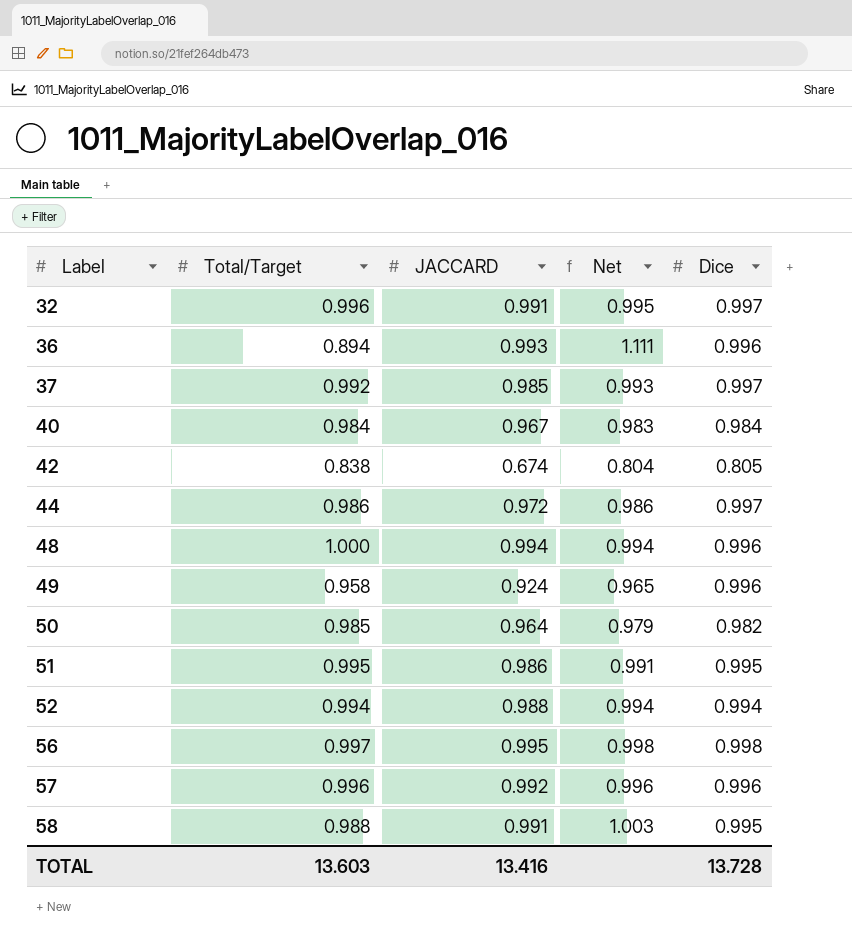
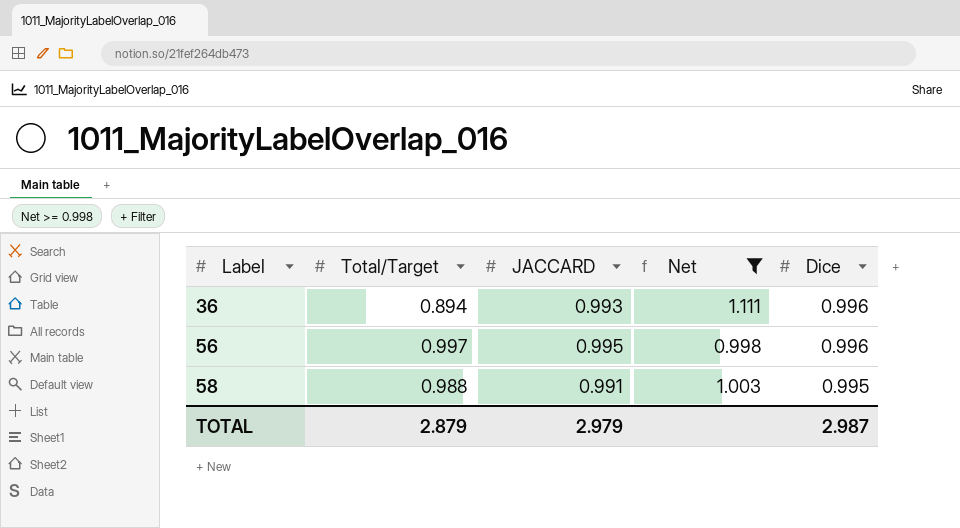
filter: none -> Net >= 0.998
56 | Dice: 0.998 -> 0.996
TOTAL | Total/Target: 13.603 -> 2.879
TOTAL | JACCARD: 13.416 -> 2.979
TOTAL | Dice: 13.728 -> 2.987

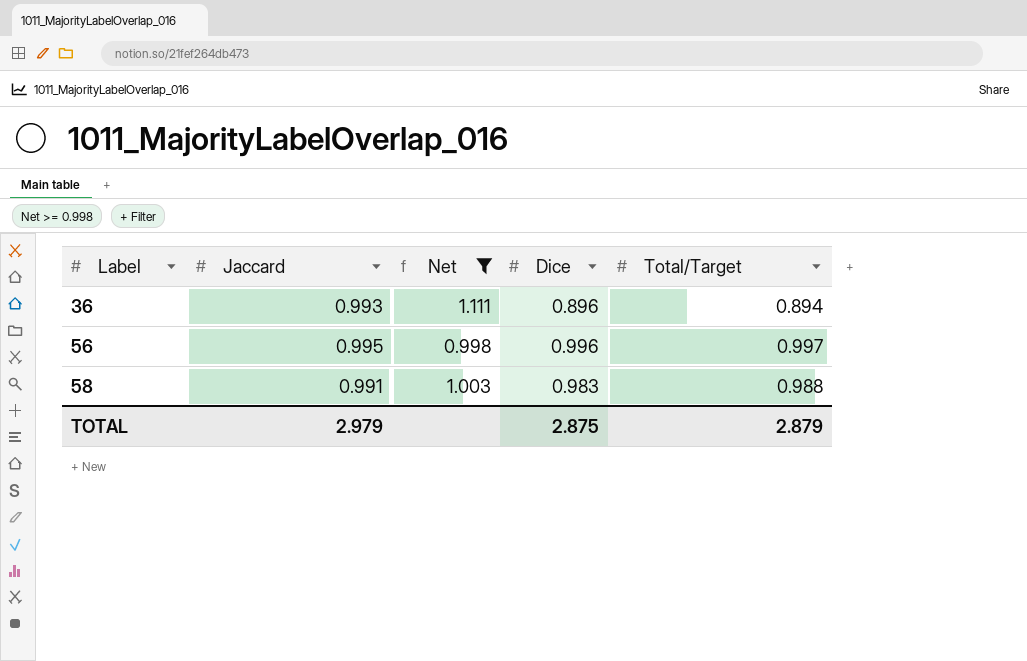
column name: JACCARD -> Jaccard
column Total/Target | position: 2 -> 5
36 | Dice: 0.996 -> 0.896
58 | Dice: 0.995 -> 0.983
TOTAL | Dice: 2.987 -> 2.875

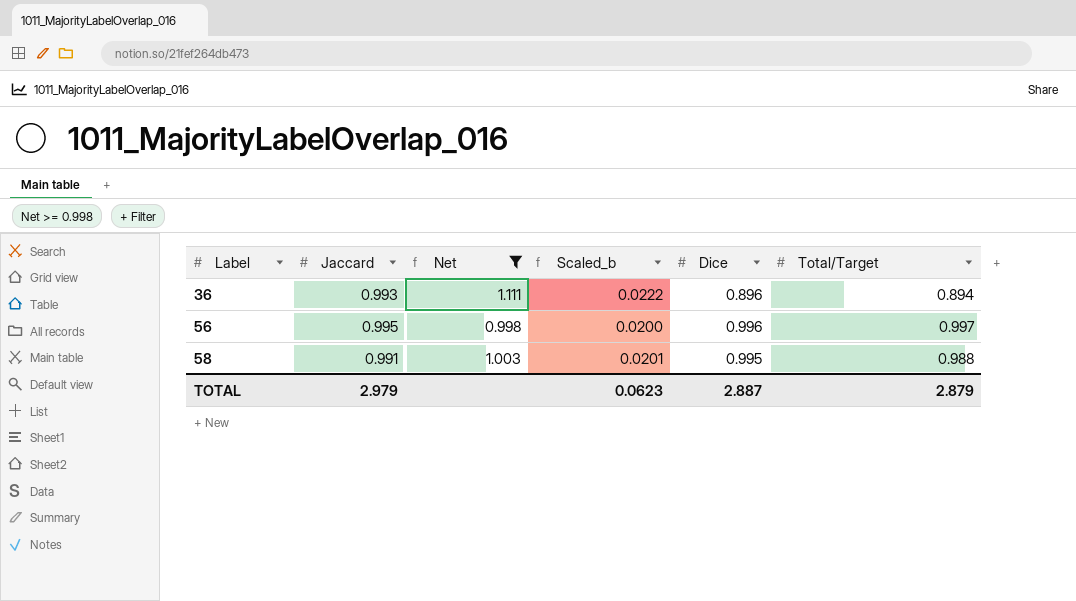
column Scaled_b | formula: none -> [Net] * 0.02
58 | Dice: 0.983 -> 0.995
TOTAL | Dice: 2.875 -> 2.887

